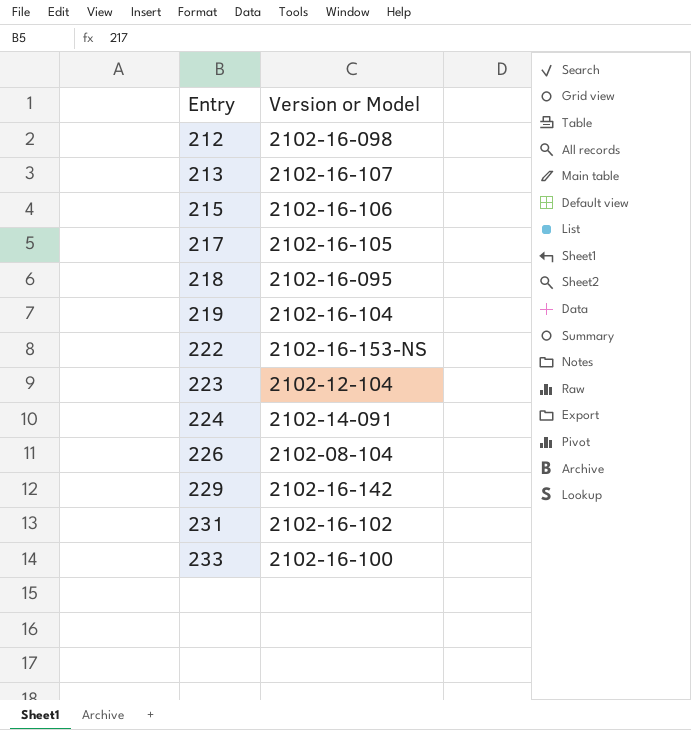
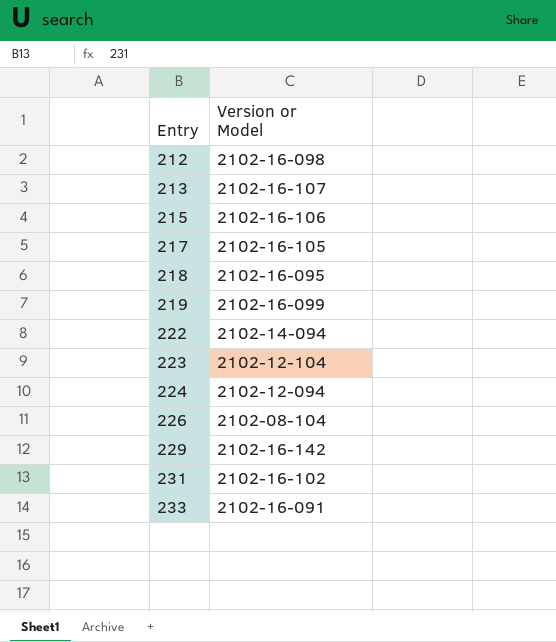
219 | Version or Model: 2102-16-104 -> 2102-16-099
222 | Version or Model: 2102-16-153-NS -> 2102-14-094
224 | Version or Model: 2102-14-091 -> 2102-12-094
233 | Version or Model: 2102-16-100 -> 2102-16-091

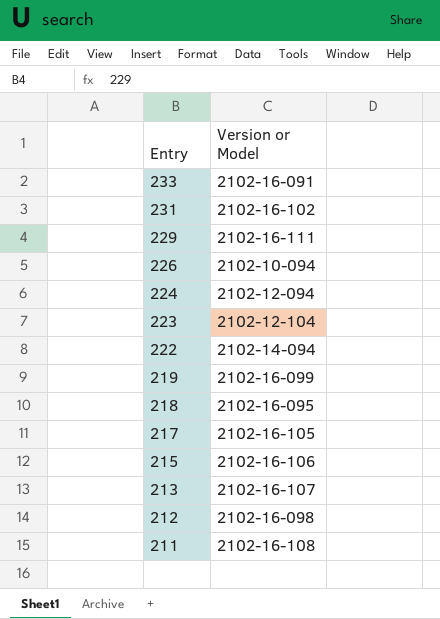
row order: Entry ascending -> Entry descending
229 | Version or Model: 2102-16-142 -> 2102-16-111
226 | Version or Model: 2102-08-104 -> 2102-10-094
row 211: none -> 2102-16-108

